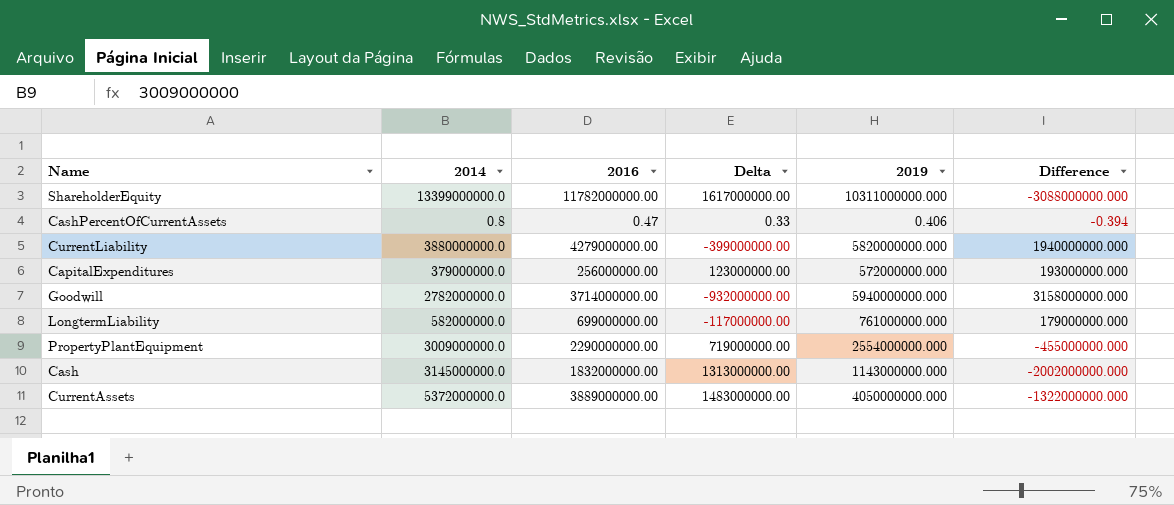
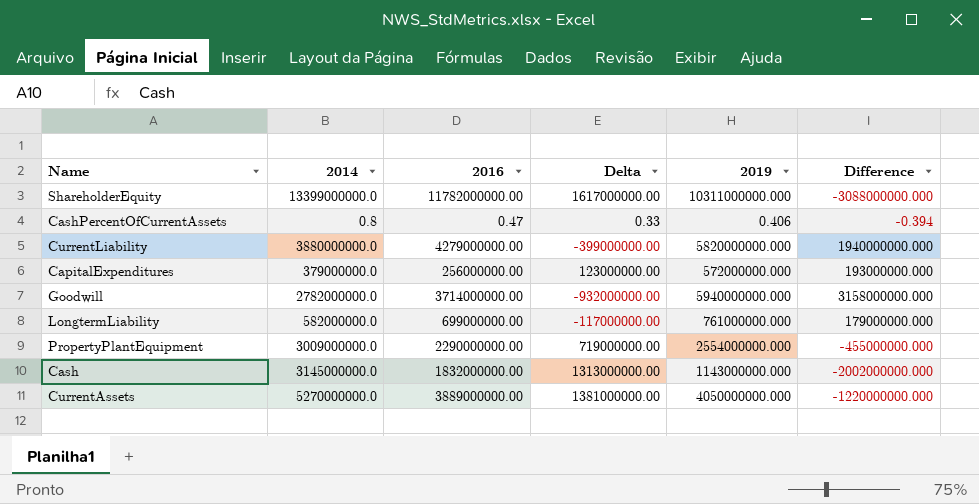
CurrentAssets | 2014: 5372000000.0 -> 5270000000.0
CurrentAssets | Delta: 1483000000.00 -> 1381000000.00
CurrentAssets | Difference: -1322000000.000 -> -1220000000.000

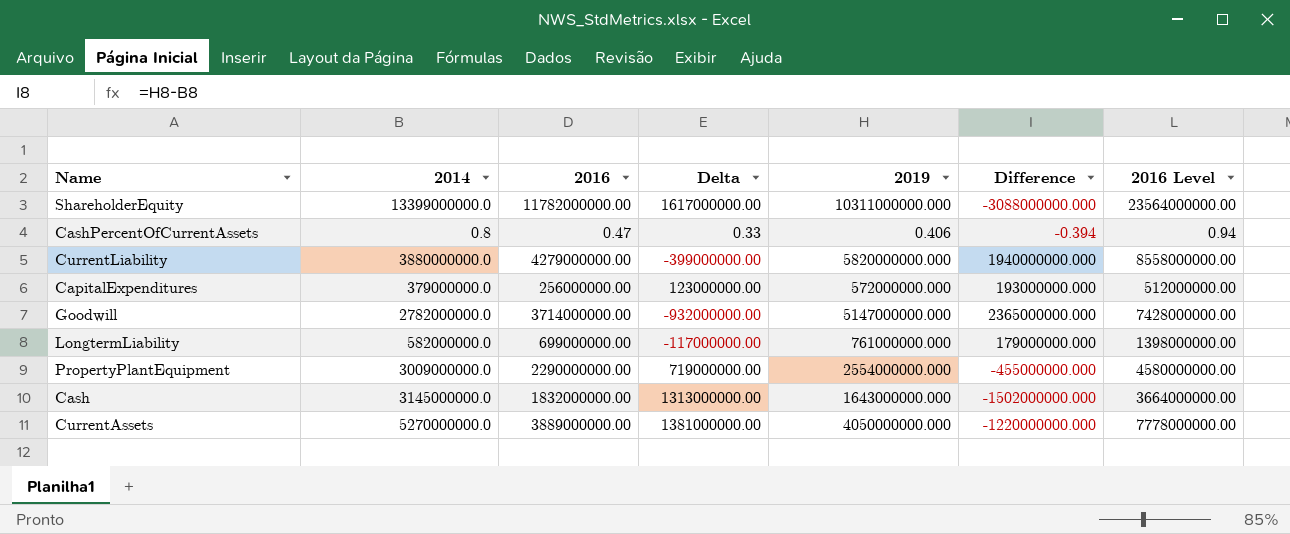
column 2016 Level | formula: none -> [2016] * 2
Goodwill | 2019: 5940000000.000 -> 5147000000.000
Goodwill | Difference: 3158000000.000 -> 2365000000.000
Cash | 2019: 1143000000.000 -> 1643000000.000
Cash | Difference: -2002000000.000 -> -1502000000.000

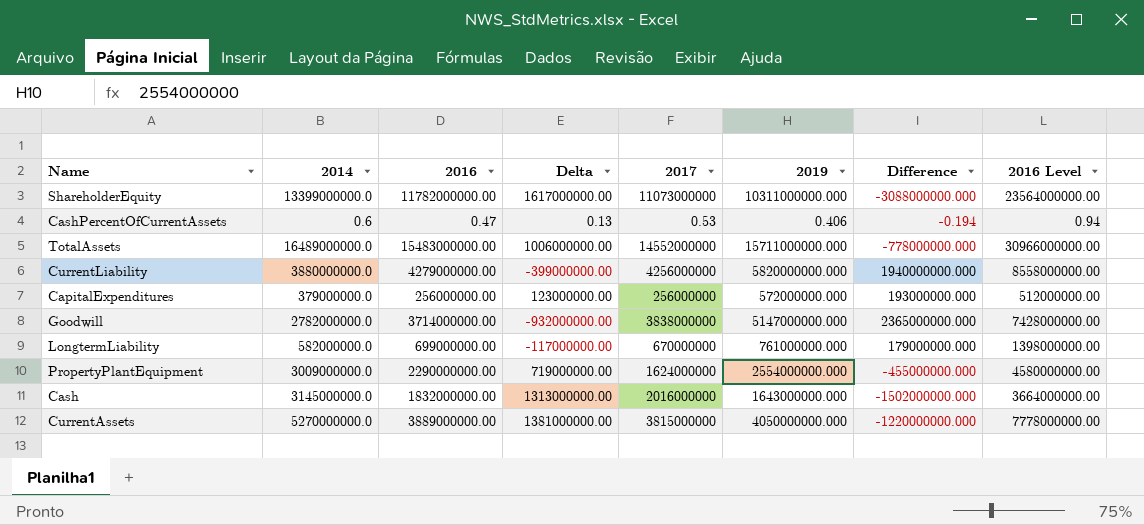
column 2017 | position: none -> 5
CashPercentOfCurrentAssets | 2014: 0.8 -> 0.6
CashPercentOfCurrentAssets | Delta: 0.33 -> 0.13
CashPercentOfCurrentAssets | Difference: -0.394 -> -0.194
row TotalAssets: none -> 16489000000.0 | 15483000000.00 | 1006000000.00 | 14552000000 | 15711000000.000 | -778000000.000 | 30966000000.00

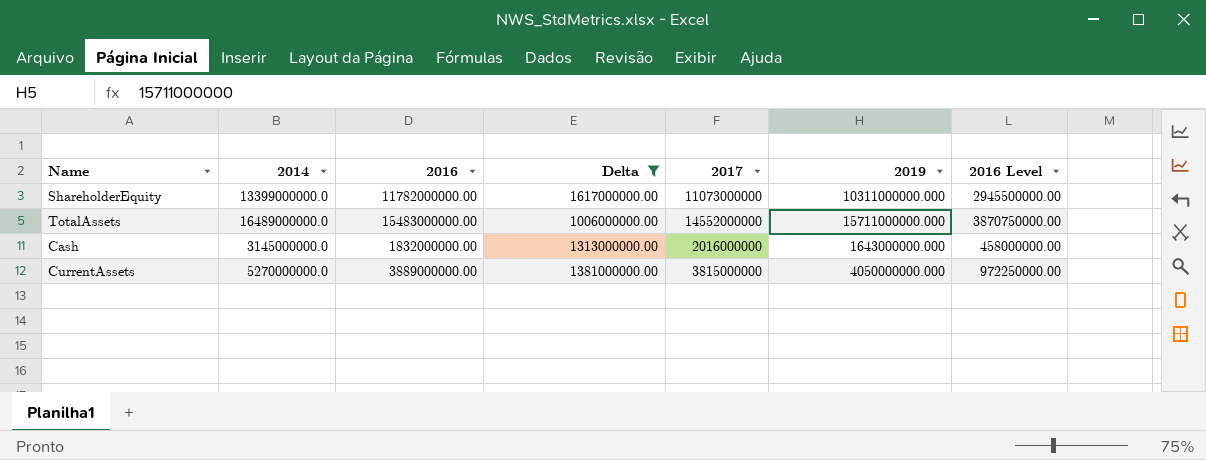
filter: none -> Delta >= 1006000000.00
column Difference | formula: [2019] - [2014] -> none
column 2016 Level | formula: [2016] * 2 -> [2016] * 0.25

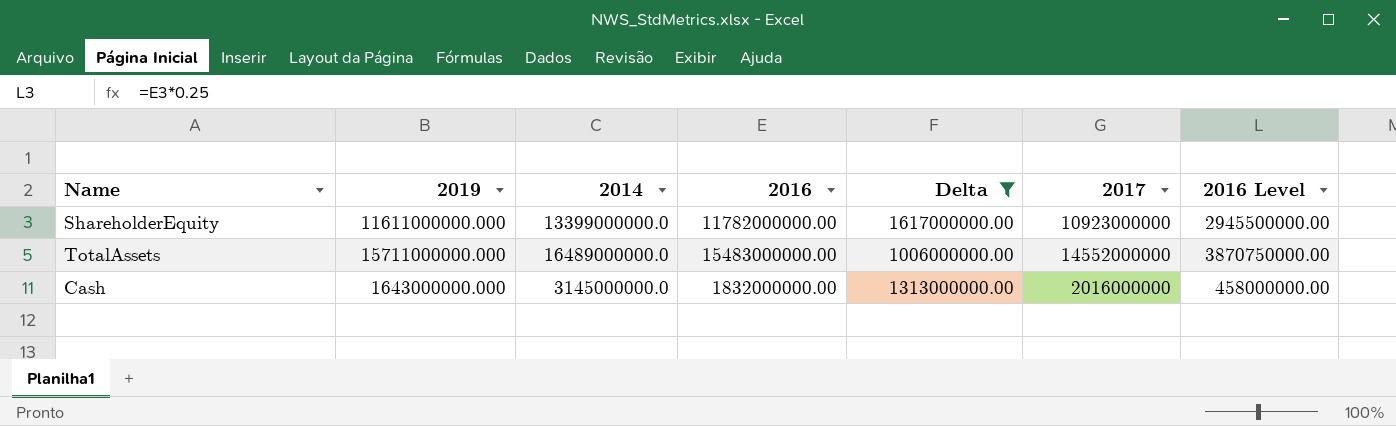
column 2019 | position: 6 -> 2
row CurrentAssets: 5270000000.0 | 3889000000.00 | 1381000000.00 | 3815000000 | 4050000000.000 | 972250000.00 -> none
ShareholderEquity | 2019: 10311000000.000 -> 11611000000.000
ShareholderEquity | 2017: 11073000000 -> 10923000000

